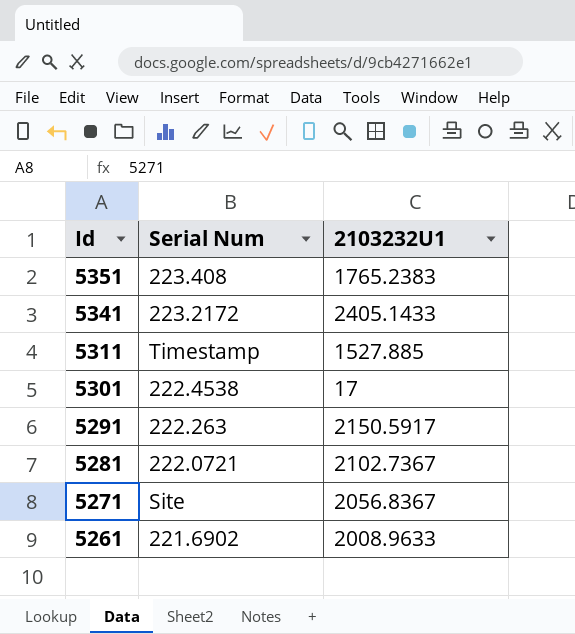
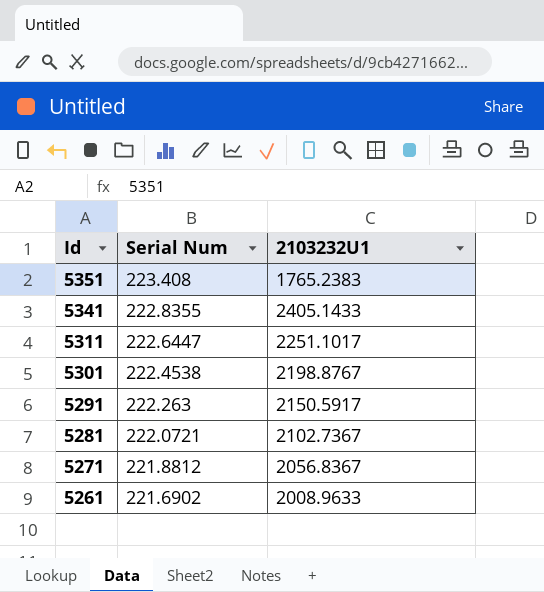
5341 | Serial Num: 223.2172 -> 222.8355
5311 | Serial Num: Timestamp -> 222.6447
5311 | 2103232U1: 1527.885 -> 2251.1017
5301 | 2103232U1: 17 -> 2198.8767
5271 | Serial Num: Site -> 221.8812

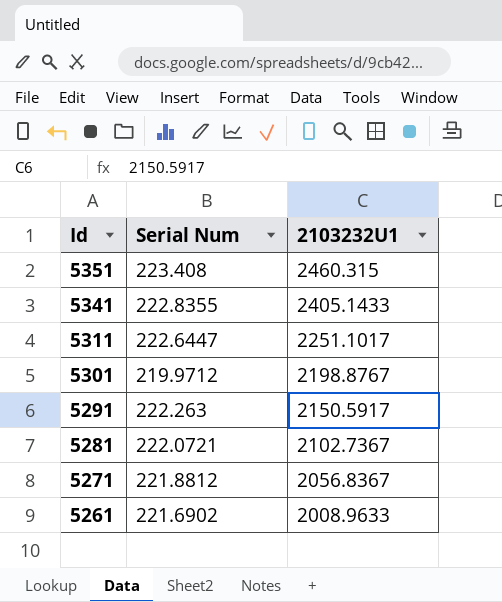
5351 | 2103232U1: 1765.2383 -> 2460.315
5301 | Serial Num: 222.4538 -> 219.9712

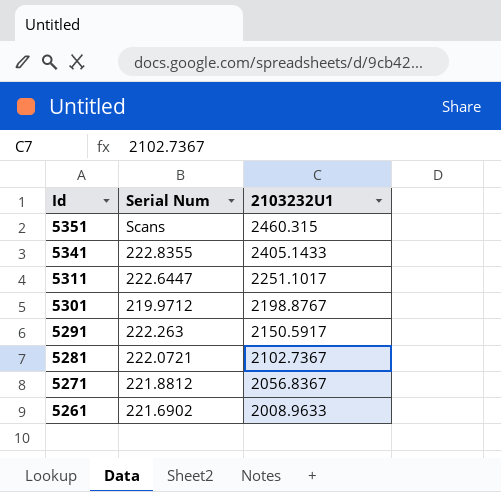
5351 | Serial Num: 223.408 -> Scans

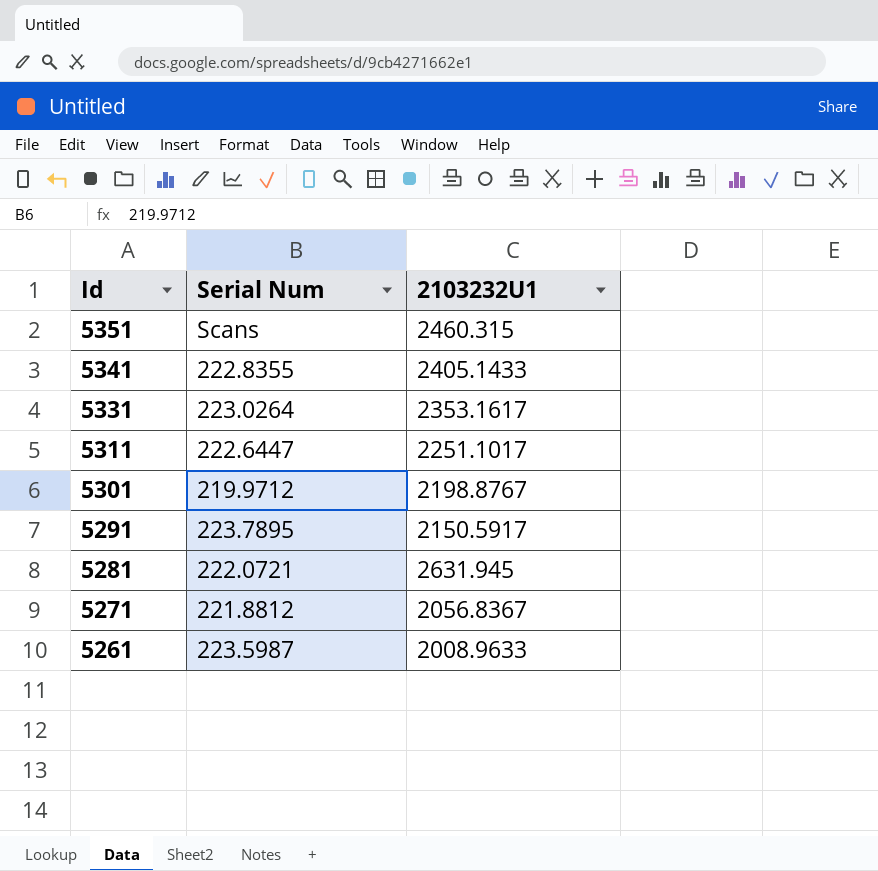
row 5331: none -> 223.0264 | 2353.1617
5291 | Serial Num: 222.263 -> 223.7895
5281 | 2103232U1: 2102.7367 -> 2631.945
5261 | Serial Num: 221.6902 -> 223.5987

